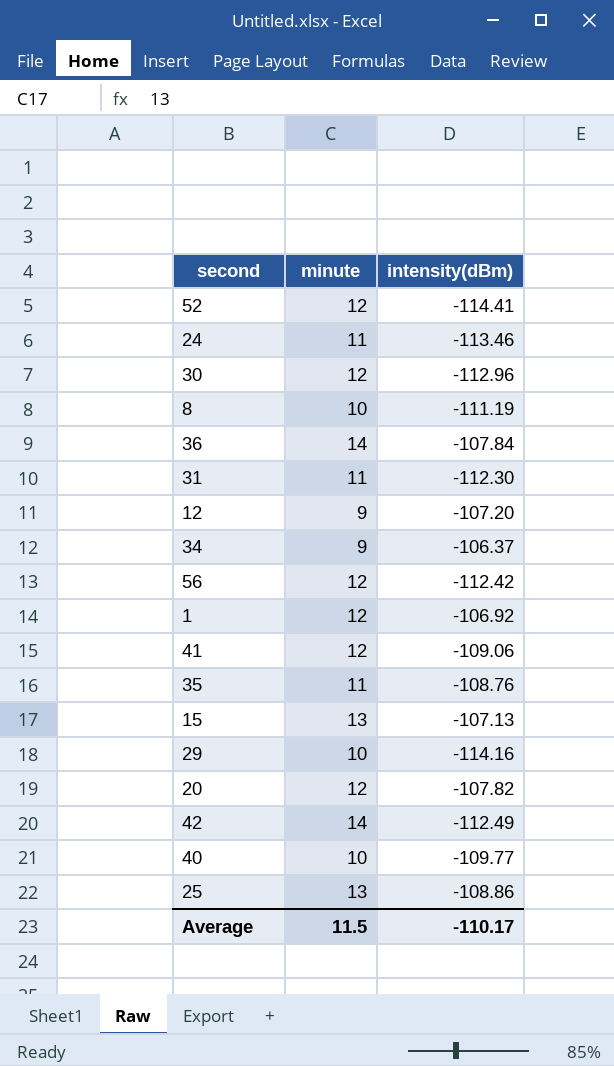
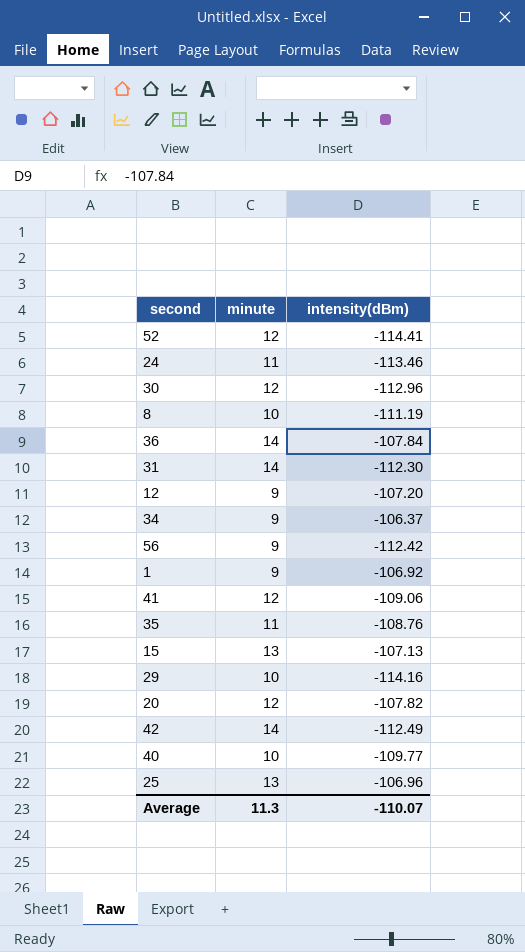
31 | minute: 11 -> 14
56 | minute: 12 -> 9
1 | minute: 12 -> 9
25 | intensity(dBm): -108.86 -> -106.96
Average | minute: 11.5 -> 11.3
Average | intensity(dBm): -110.17 -> -110.07

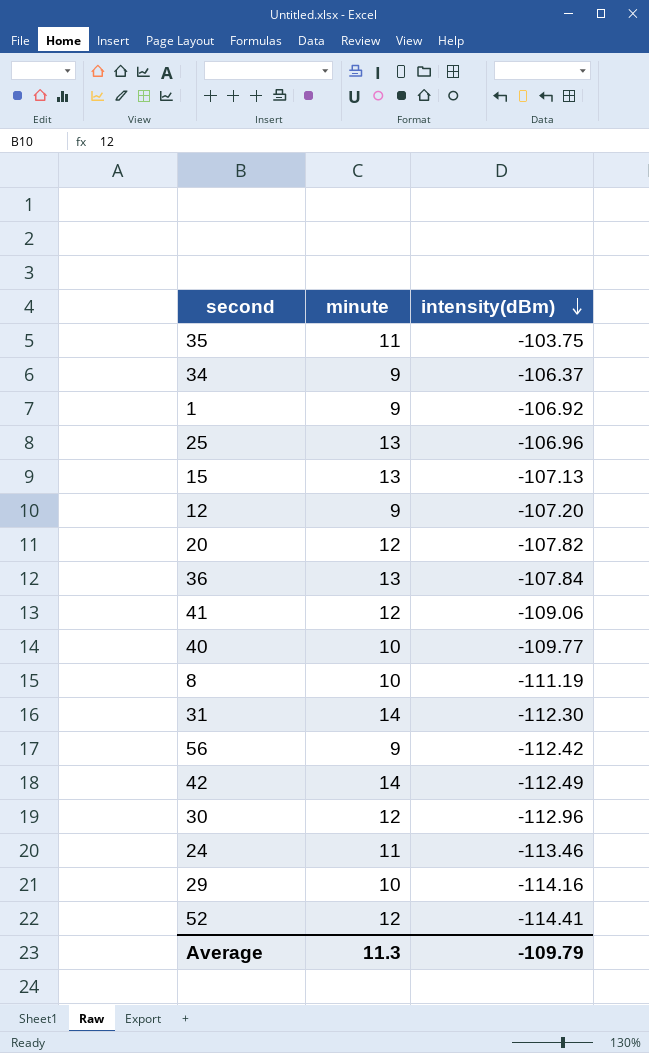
row order: none -> intensity(dBm) descending
35 | intensity(dBm): -108.76 -> -103.75
36 | minute: 14 -> 13
Average | intensity(dBm): -110.07 -> -109.79

